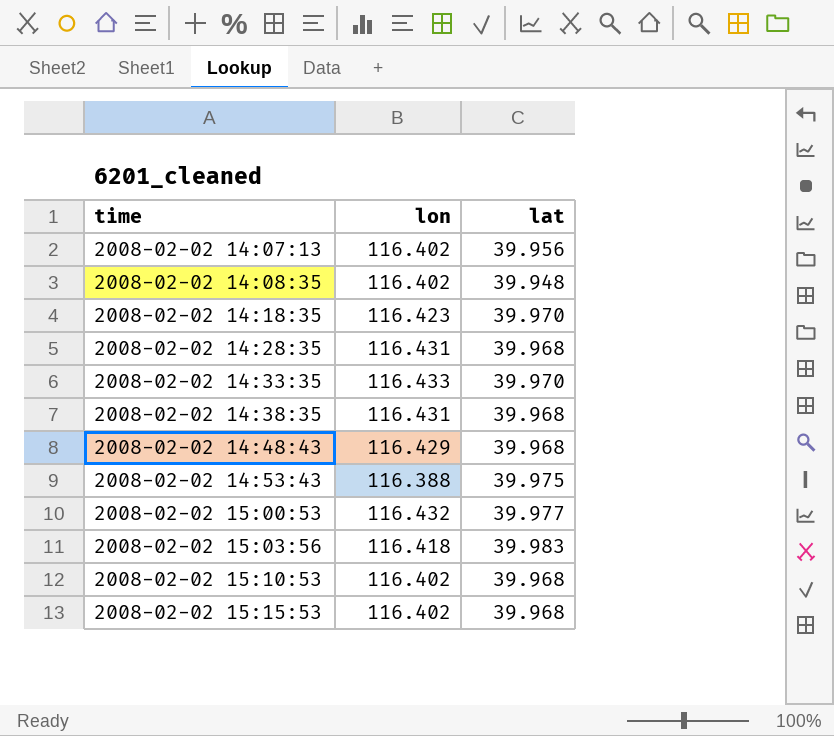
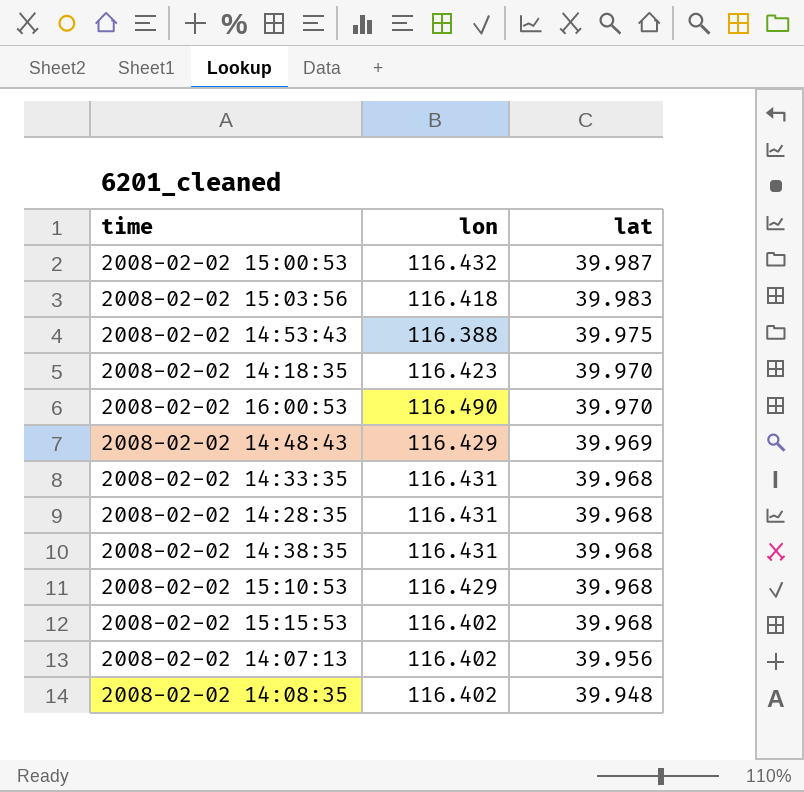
row order: time ascending -> lat descending
2008-02-02 15:00:53 | lat: 39.977 -> 39.987
row 2008-02-02 16:00:53: none -> 116.490 | 39.970
2008-02-02 14:48:43 | lat: 39.968 -> 39.969
2008-02-02 14:33:35 | lon: 116.433 -> 116.431
2008-02-02 14:33:35 | lat: 39.970 -> 39.968
2008-02-02 15:10:53 | lon: 116.402 -> 116.429

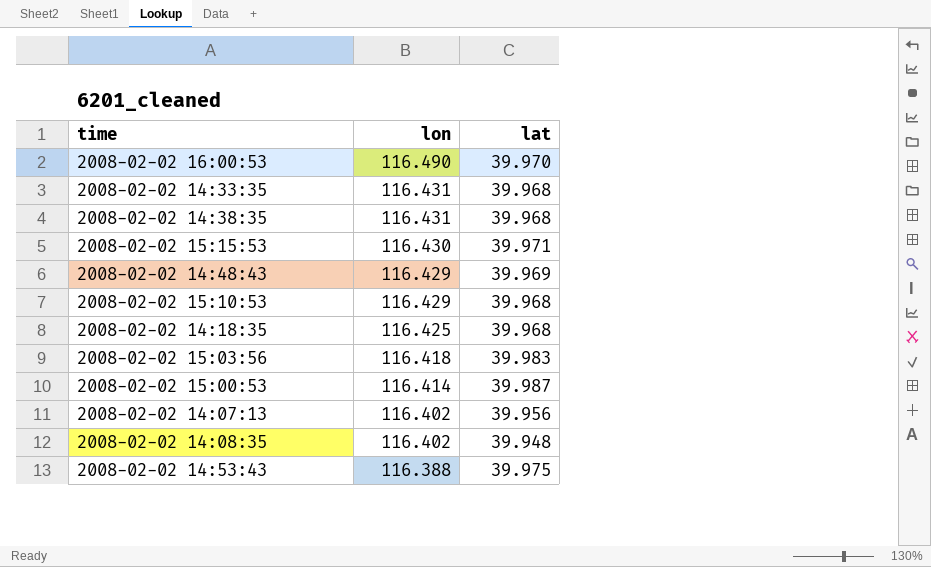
row order: lat descending -> lon descending
row 2008-02-02 14:28:35: 116.431 | 39.968 -> none
2008-02-02 15:15:53 | lon: 116.402 -> 116.430
2008-02-02 15:15:53 | lat: 39.968 -> 39.971
2008-02-02 14:18:35 | lon: 116.423 -> 116.425
2008-02-02 14:18:35 | lat: 39.970 -> 39.968
2008-02-02 15:00:53 | lon: 116.432 -> 116.414

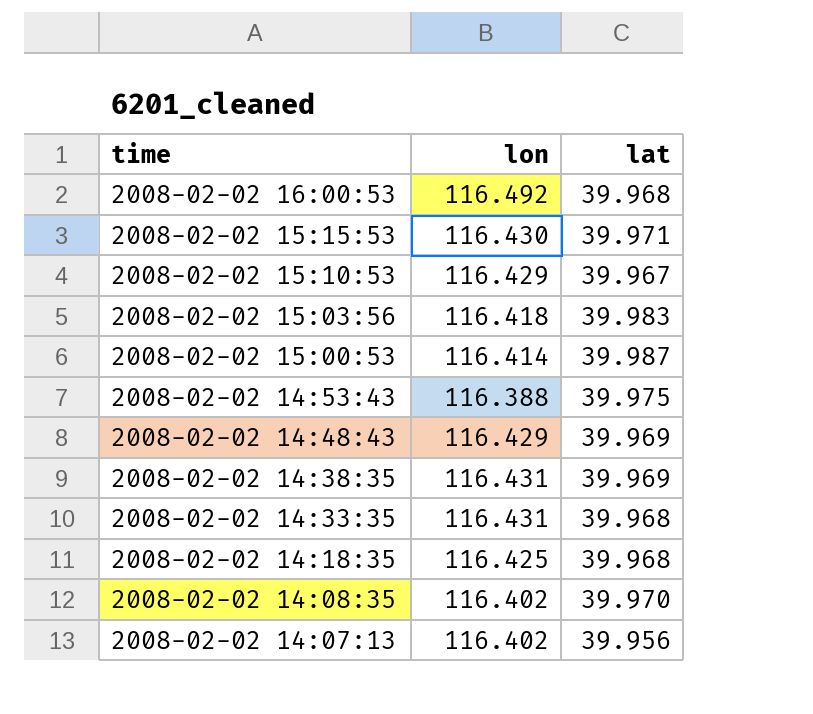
row order: lon descending -> time descending
2008-02-02 16:00:53 | lon: 116.490 -> 116.492
2008-02-02 16:00:53 | lat: 39.970 -> 39.968
2008-02-02 15:10:53 | lat: 39.968 -> 39.967
2008-02-02 14:38:35 | lat: 39.968 -> 39.969
2008-02-02 14:08:35 | lat: 39.948 -> 39.970

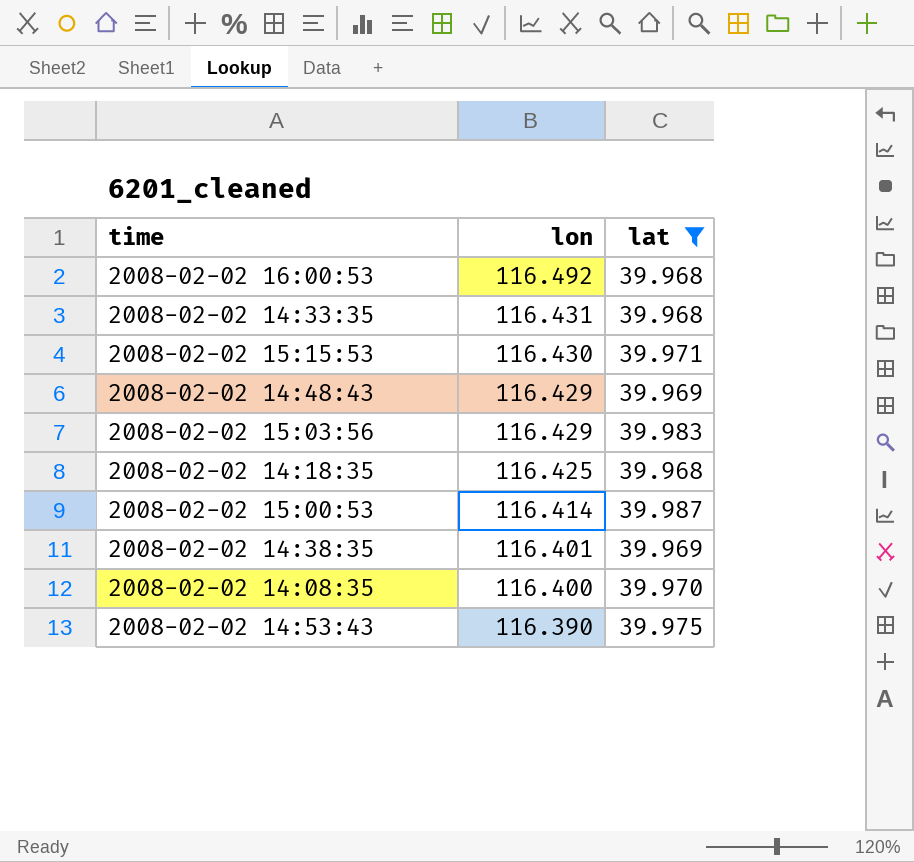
filter: none -> lat >= 39.968
row order: time descending -> lon descending
2008-02-02 15:03:56 | lon: 116.418 -> 116.429
2008-02-02 14:38:35 | lon: 116.431 -> 116.401
2008-02-02 14:08:35 | lon: 116.402 -> 116.400
2008-02-02 14:53:43 | lon: 116.388 -> 116.390

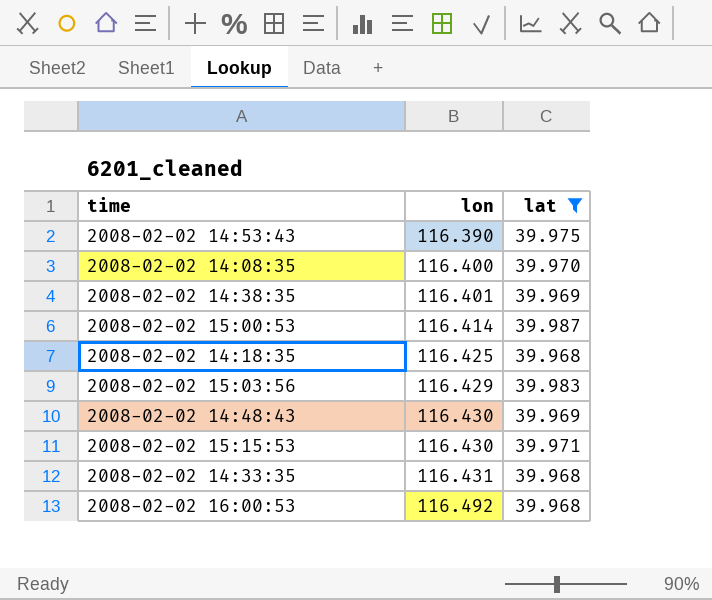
row order: lon descending -> lon ascending
2008-02-02 14:48:43 | lon: 116.429 -> 116.430

